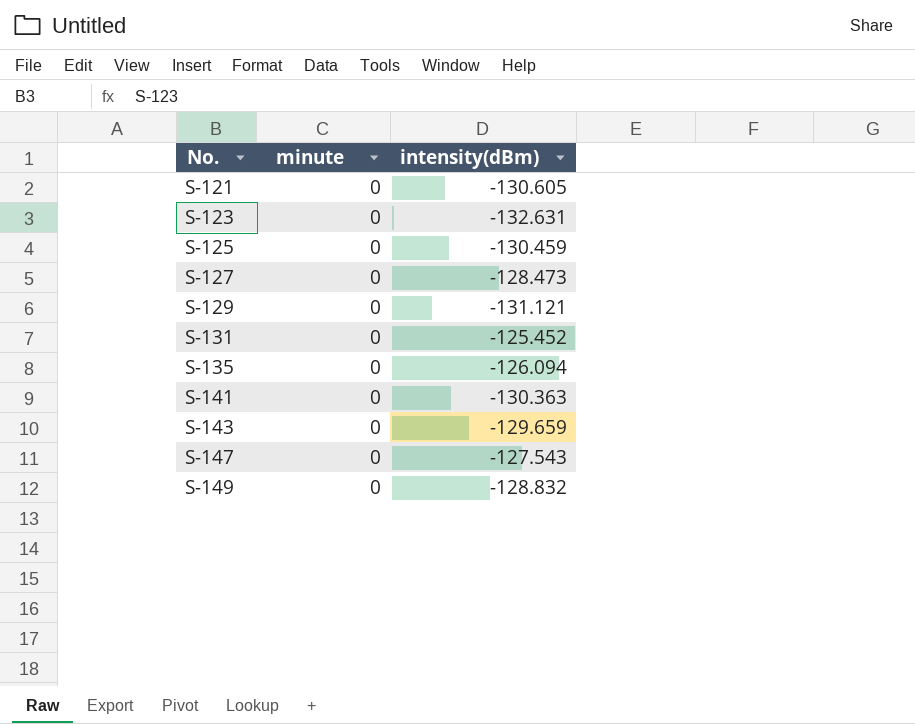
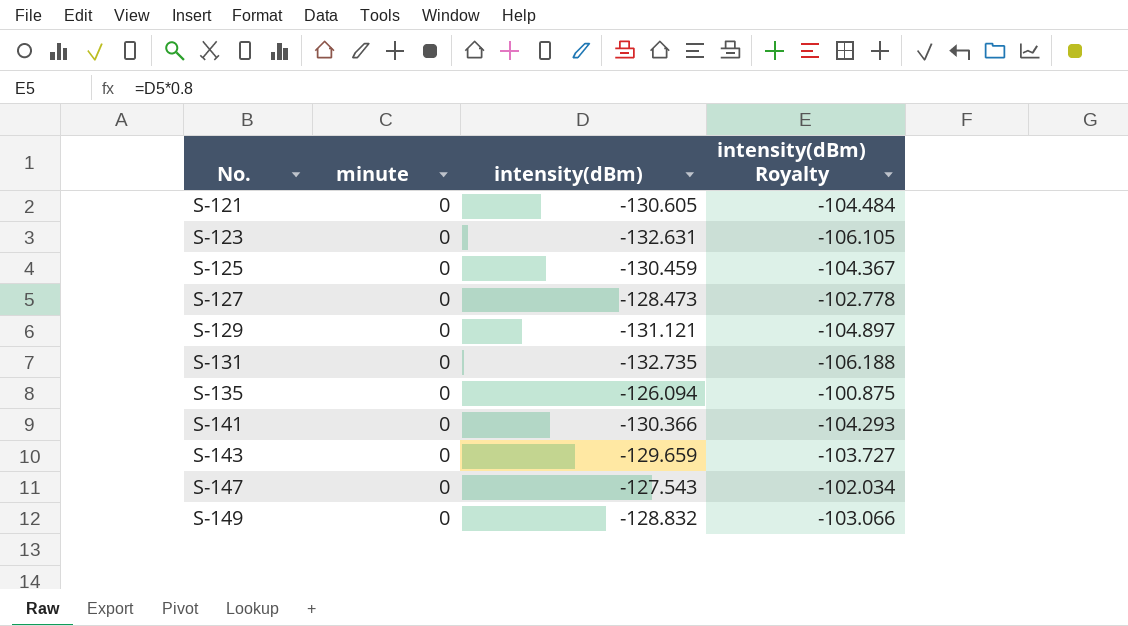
column intensity(dBm) Royalty | formula: none -> [intensity(dBm)] * 0.8
S-131 | intensity(dBm): -125.452 -> -132.735
S-141 | intensity(dBm): -130.363 -> -130.366

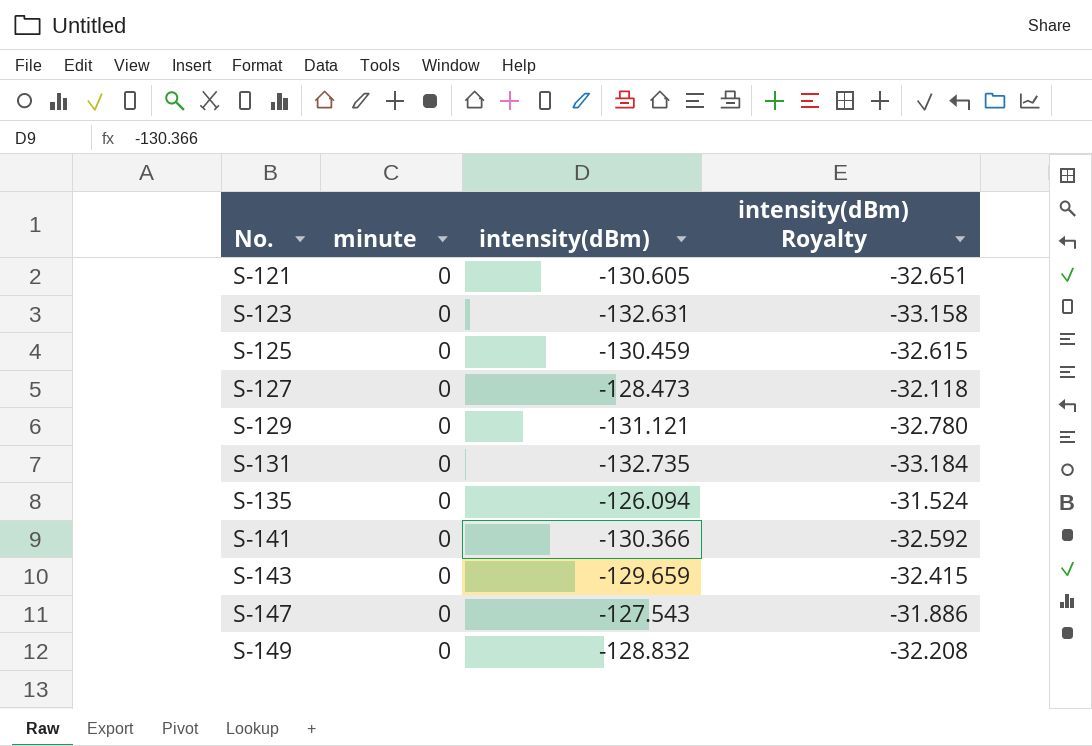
column intensity(dBm) Royalty | formula: [intensity(dBm)] * 0.8 -> [intensity(dBm)] * 0.25

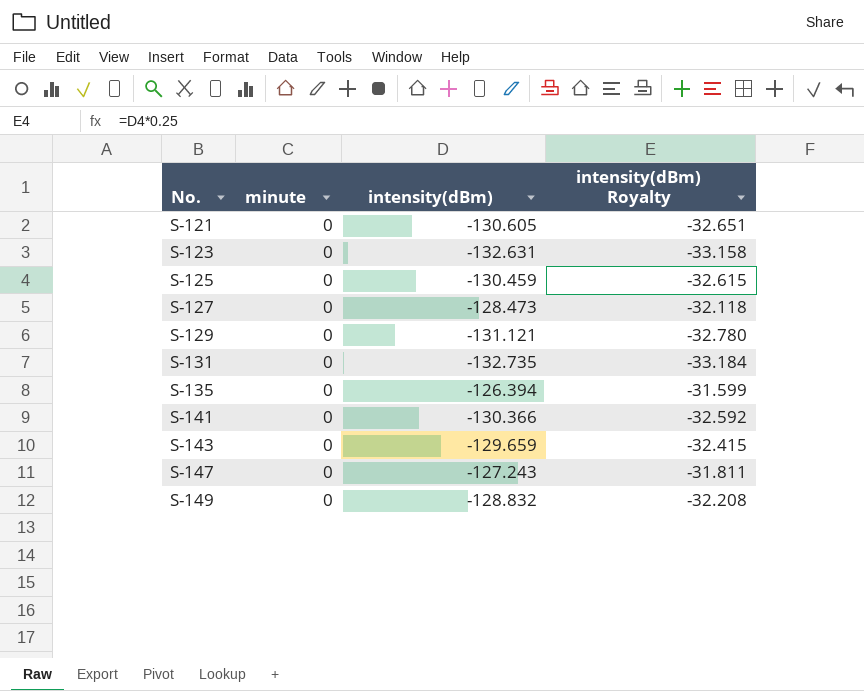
S-135 | intensity(dBm): -126.094 -> -126.394
S-135 | intensity(dBm) Royalty: -31.524 -> -31.599
S-147 | intensity(dBm): -127.543 -> -127.243
S-147 | intensity(dBm) Royalty: -31.886 -> -31.811

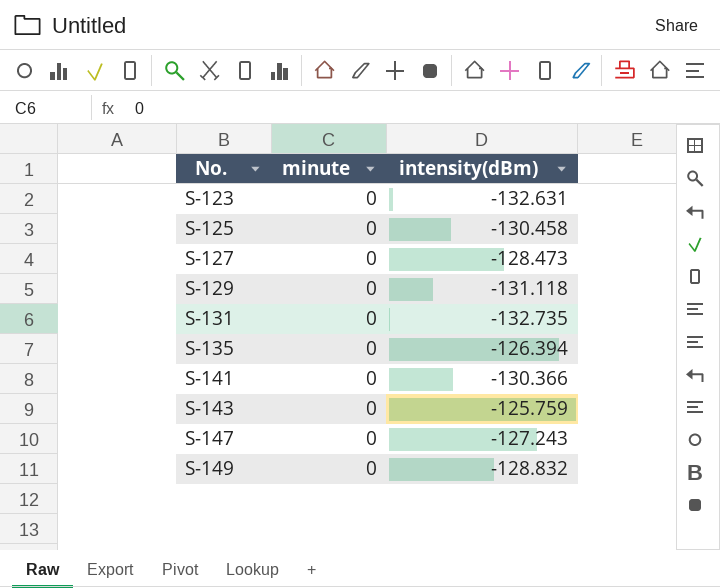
column intensity(dBm) Royalty | formula: [intensity(dBm)] * 0.25 -> none
row S-121: 0 | -130.605 | -32.651 -> none
S-125 | intensity(dBm): -130.459 -> -130.458
S-129 | intensity(dBm): -131.121 -> -131.118
S-143 | intensity(dBm): -129.659 -> -125.759

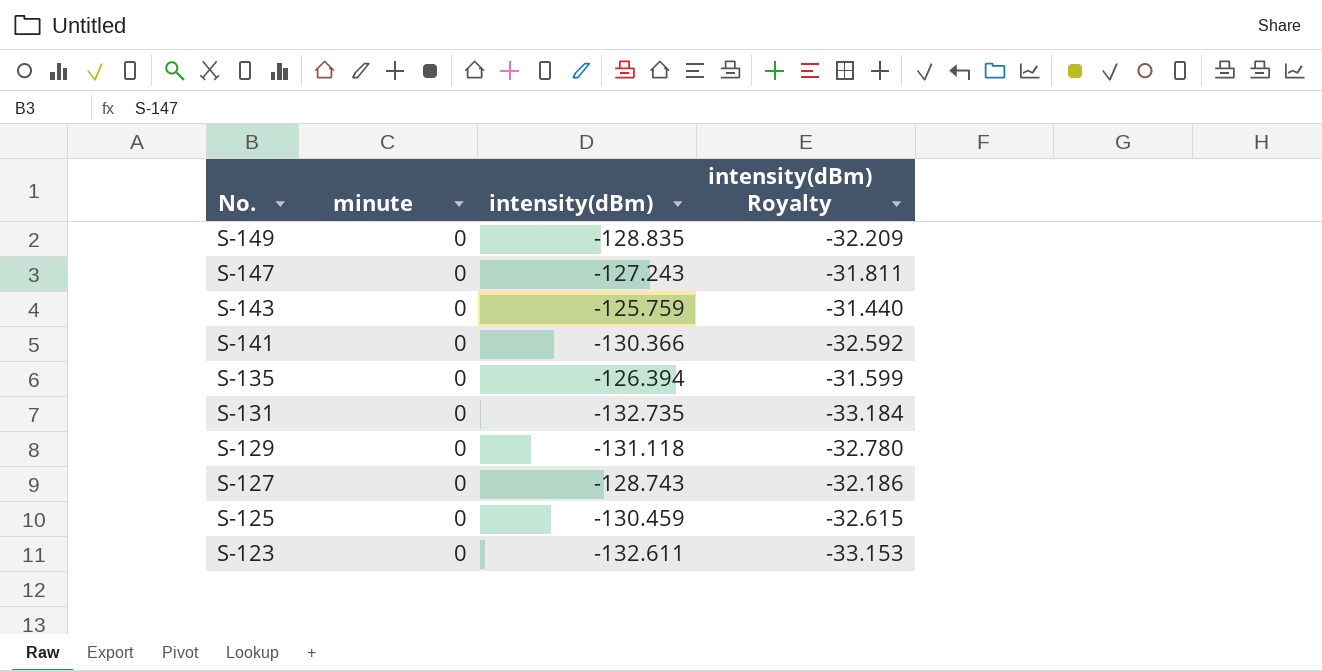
row order: No. ascending -> No. descending
column intensity(dBm) Royalty | formula: none -> [intensity(dBm)] * 0.25
S-149 | intensity(dBm): -128.832 -> -128.835
S-127 | intensity(dBm): -128.473 -> -128.743
S-125 | intensity(dBm): -130.458 -> -130.459
S-123 | intensity(dBm): -132.631 -> -132.611

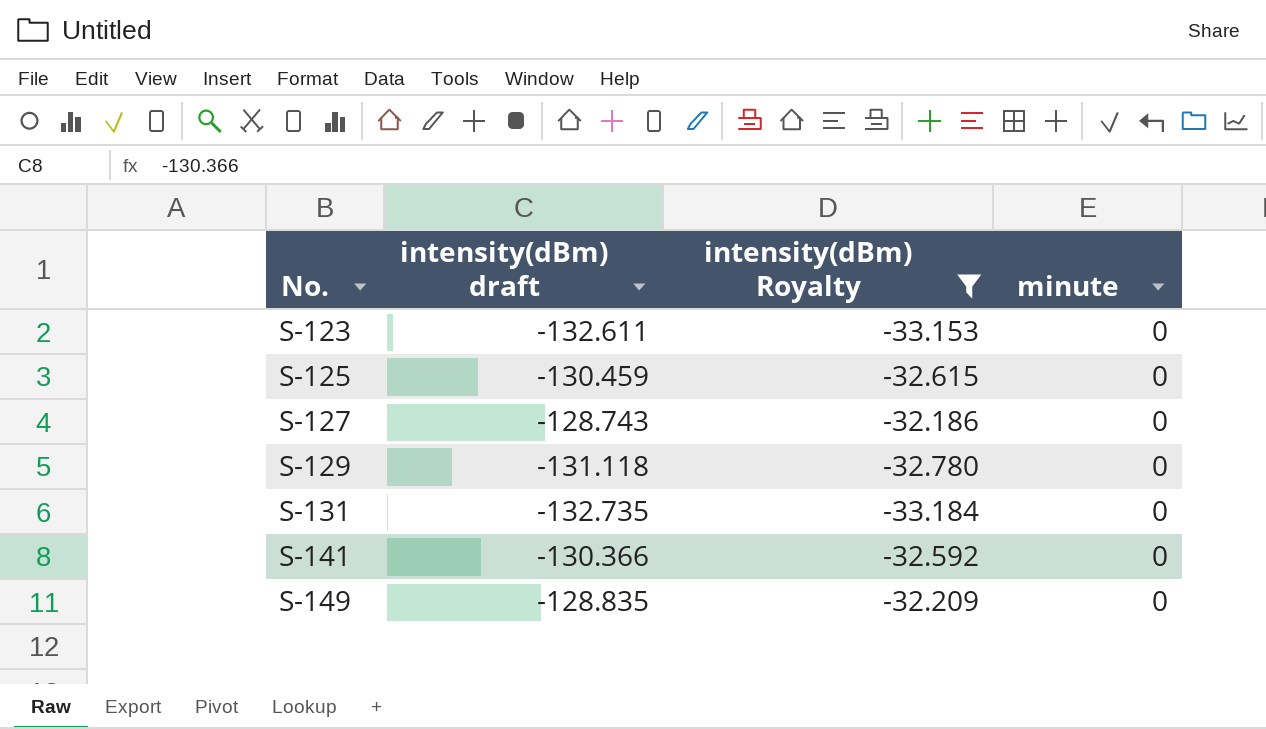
filter: none -> intensity(dBm) Royalty <= -32.186
row order: No. descending -> No. ascending
column name: intensity(dBm) -> intensity(dBm) draft
column minute | position: 2 -> 4

